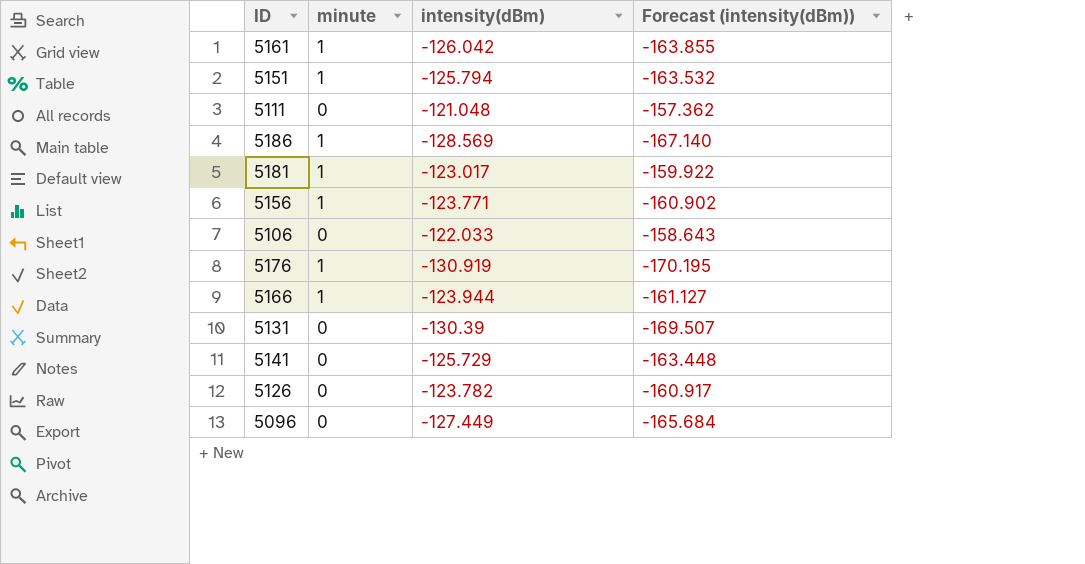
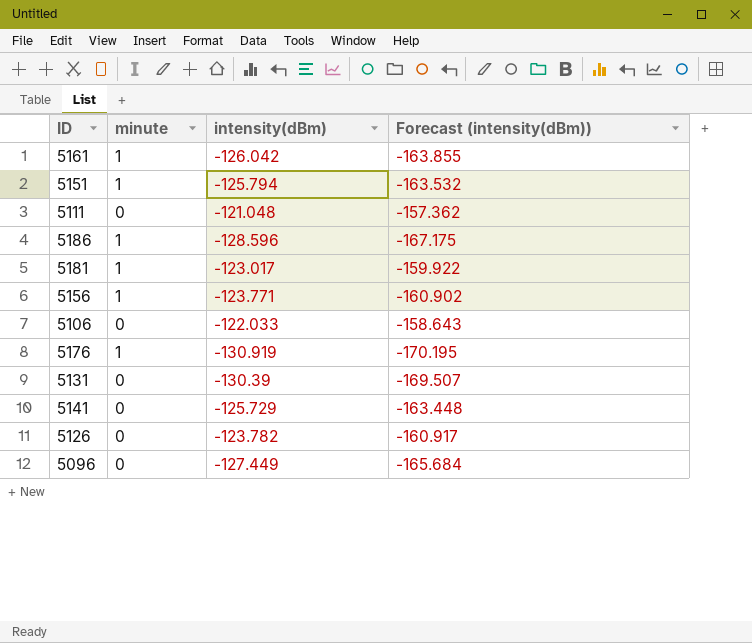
row 5166: 1 | -123.944 | -161.127 -> none
5186 | intensity(dBm): -128.569 -> -128.596
5186 | Forecast (intensity(dBm)): -167.140 -> -167.175

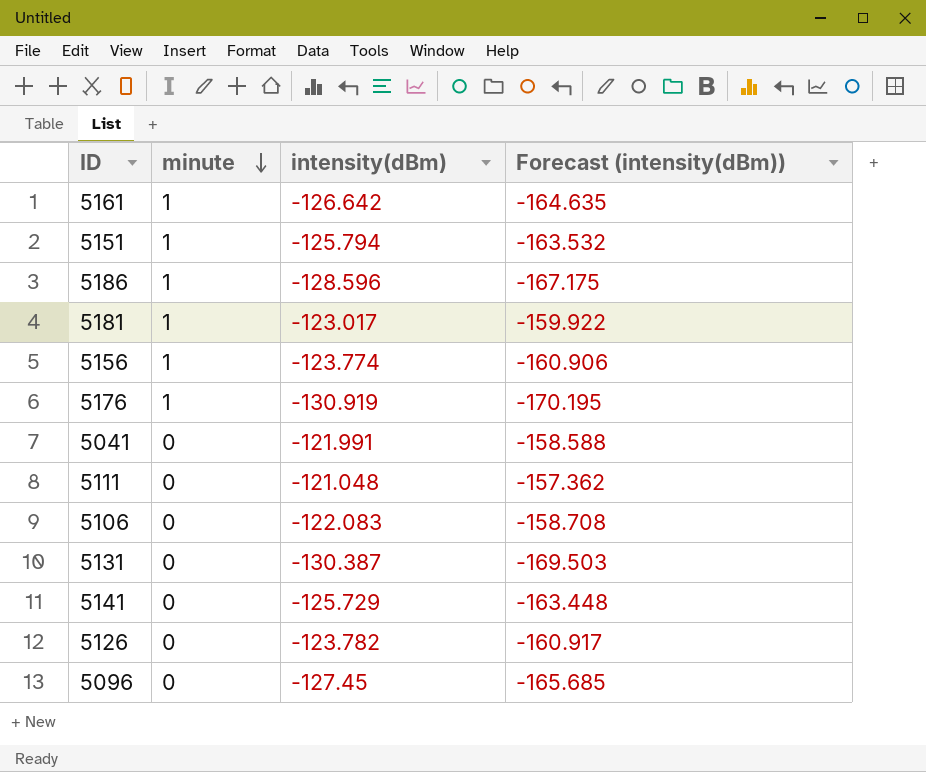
row order: none -> minute descending
5161 | intensity(dBm): -126.042 -> -126.642
5161 | Forecast (intensity(dBm)): -163.855 -> -164.635
5156 | intensity(dBm): -123.771 -> -123.774
5156 | Forecast (intensity(dBm)): -160.902 -> -160.906
row 5041: none -> 0 | -121.991 | -158.588
5106 | intensity(dBm): -122.033 -> -122.083
5106 | Forecast (intensity(dBm)): -158.643 -> -158.708
5131 | intensity(dBm): -130.39 -> -130.387
5131 | Forecast (intensity(dBm)): -169.507 -> -169.503
5096 | intensity(dBm): -127.449 -> -127.45
5096 | Forecast (intensity(dBm)): -165.684 -> -165.685

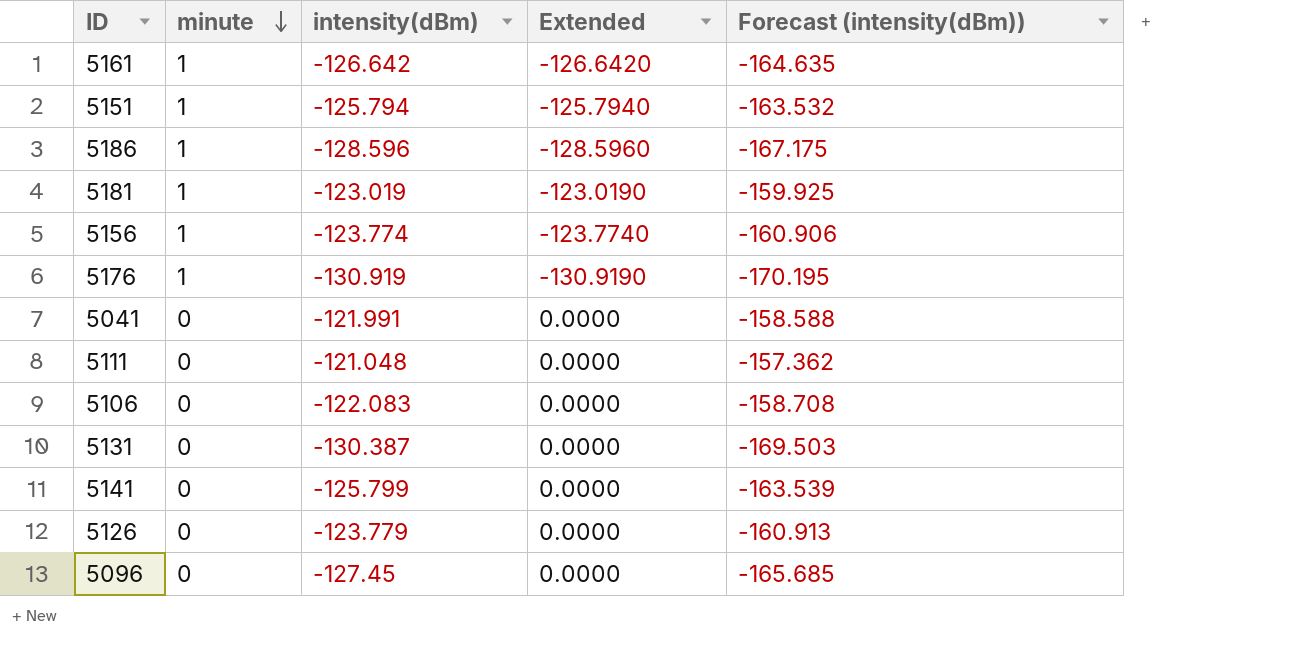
column Extended | formula: none -> [minute] * [intensity(dBm)]
5181 | intensity(dBm): -123.017 -> -123.019
5181 | Forecast (intensity(dBm)): -159.922 -> -159.925
5141 | intensity(dBm): -125.729 -> -125.799
5141 | Forecast (intensity(dBm)): -163.448 -> -163.539
5126 | intensity(dBm): -123.782 -> -123.779
5126 | Forecast (intensity(dBm)): -160.917 -> -160.913

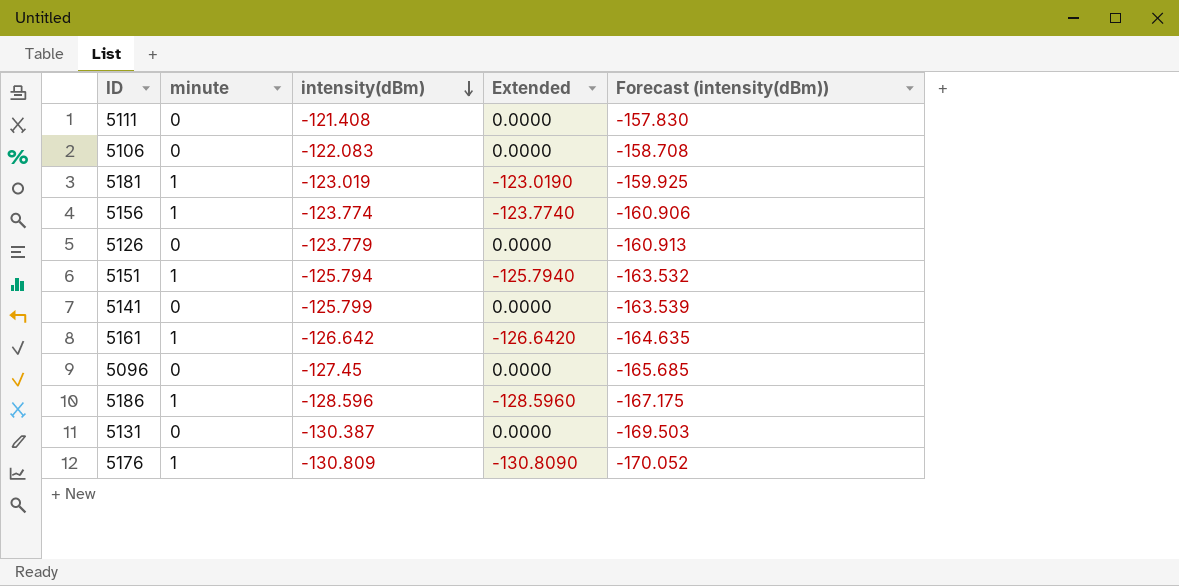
row order: minute descending -> intensity(dBm) descending
row 5041: 0 | -121.991 | 0.0000 | -158.588 -> none
5111 | intensity(dBm): -121.048 -> -121.408
5111 | Forecast (intensity(dBm)): -157.362 -> -157.830
5176 | intensity(dBm): -130.919 -> -130.809
5176 | Extended: -130.9190 -> -130.8090
5176 | Forecast (intensity(dBm)): -170.195 -> -170.052

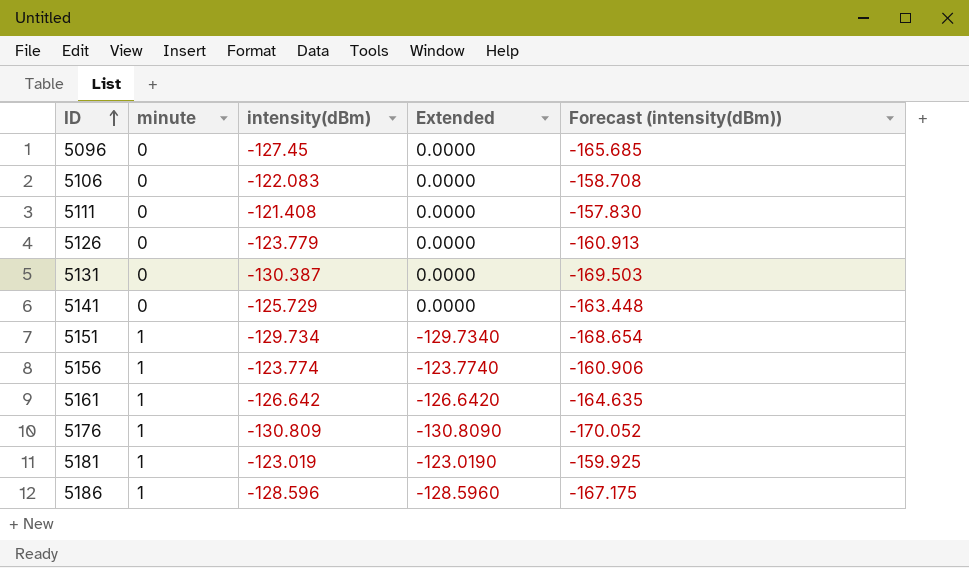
row order: intensity(dBm) descending -> ID ascending
5141 | intensity(dBm): -125.799 -> -125.729
5141 | Forecast (intensity(dBm)): -163.539 -> -163.448
5151 | intensity(dBm): -125.794 -> -129.734
5151 | Extended: -125.7940 -> -129.7340
5151 | Forecast (intensity(dBm)): -163.532 -> -168.654

